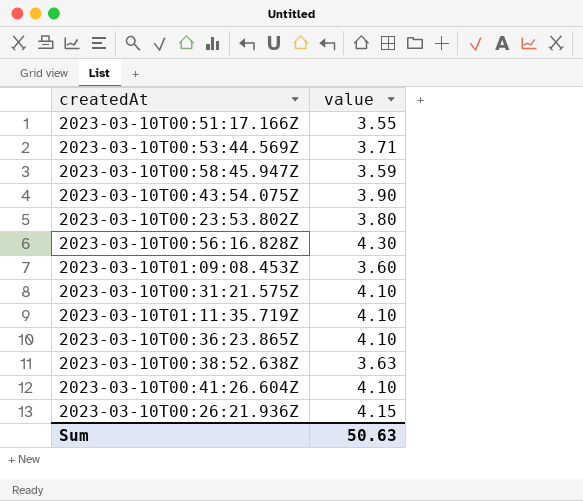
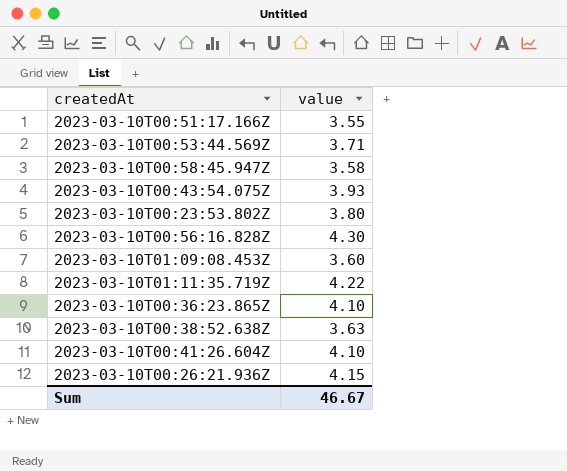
row 2023-03-10T00:31:21.575Z: 4.10 -> none
2023-03-10T00:58:45.947Z | value: 3.59 -> 3.58
2023-03-10T00:43:54.075Z | value: 3.90 -> 3.93
2023-03-10T01:11:35.719Z | value: 4.10 -> 4.22
Sum | value: 50.63 -> 46.67

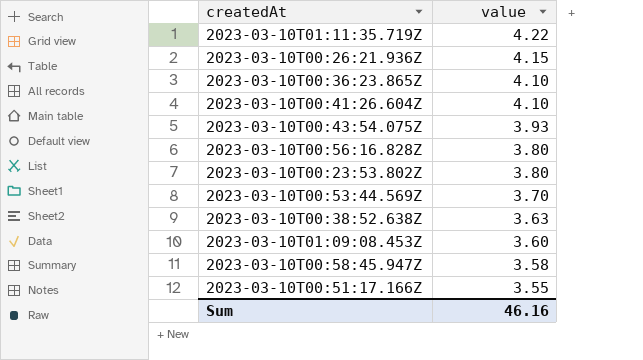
row order: none -> value descending
2023-03-10T00:56:16.828Z | value: 4.30 -> 3.80
2023-03-10T00:53:44.569Z | value: 3.71 -> 3.70
Sum | value: 46.67 -> 46.16

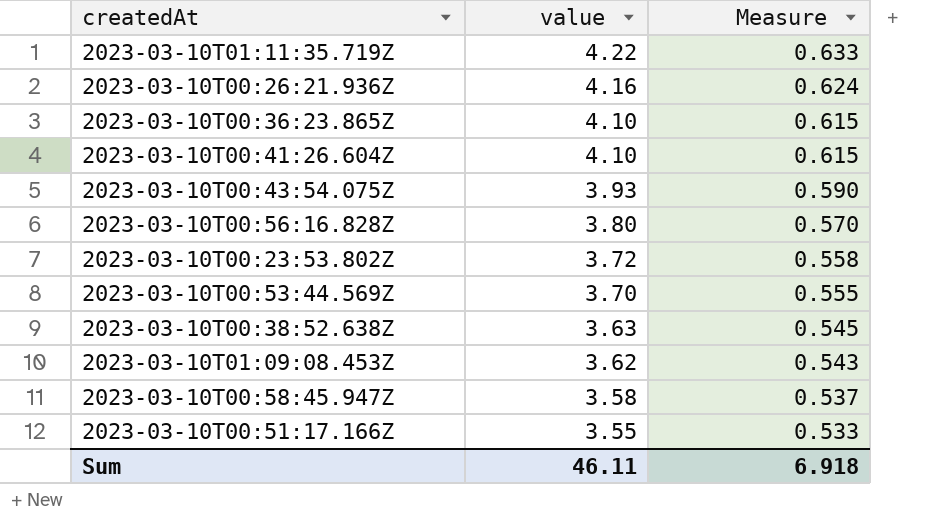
column Measure | formula: none -> [value] * 0.15
2023-03-10T00:26:21.936Z | value: 4.15 -> 4.16
2023-03-10T00:23:53.802Z | value: 3.80 -> 3.72
2023-03-10T01:09:08.453Z | value: 3.60 -> 3.62
Sum | value: 46.16 -> 46.11

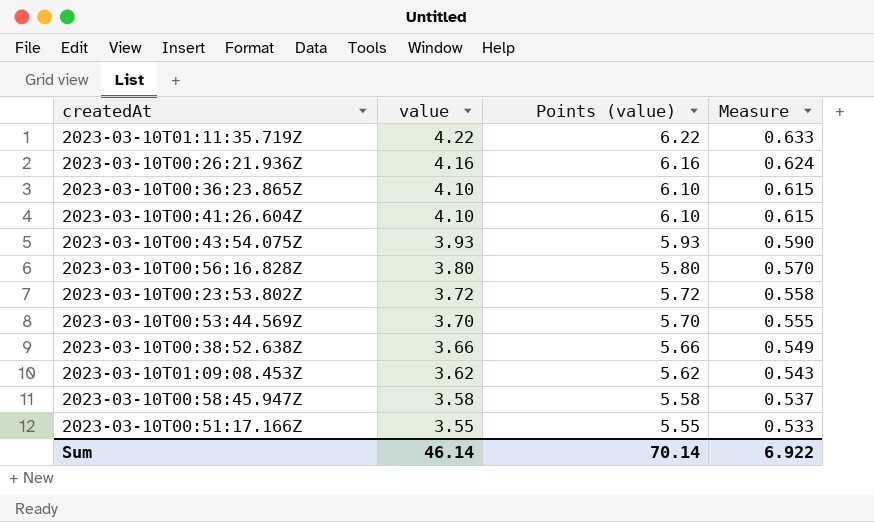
column Points (value) | formula: none -> [value] + 2
2023-03-10T00:38:52.638Z | value: 3.63 -> 3.66
2023-03-10T00:38:52.638Z | Measure: 0.545 -> 0.549
Sum | value: 46.11 -> 46.14
Sum | Measure: 6.918 -> 6.922

